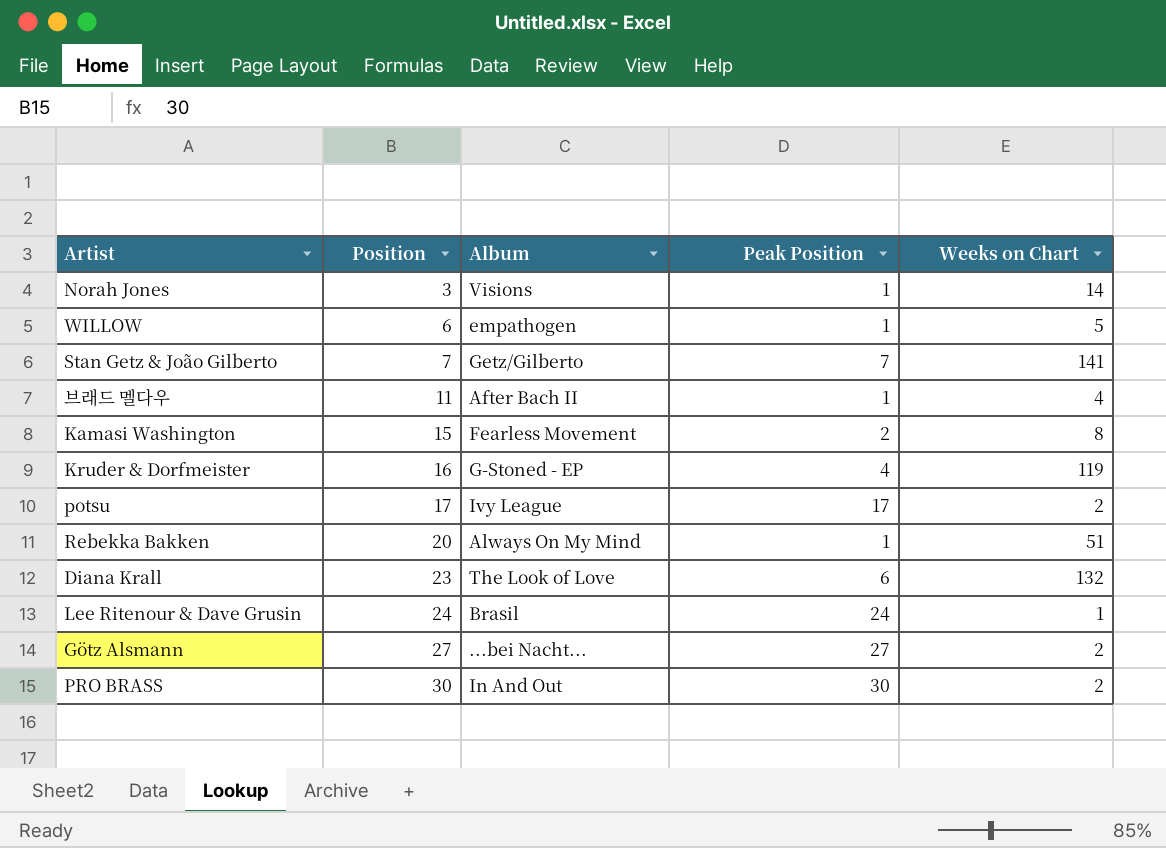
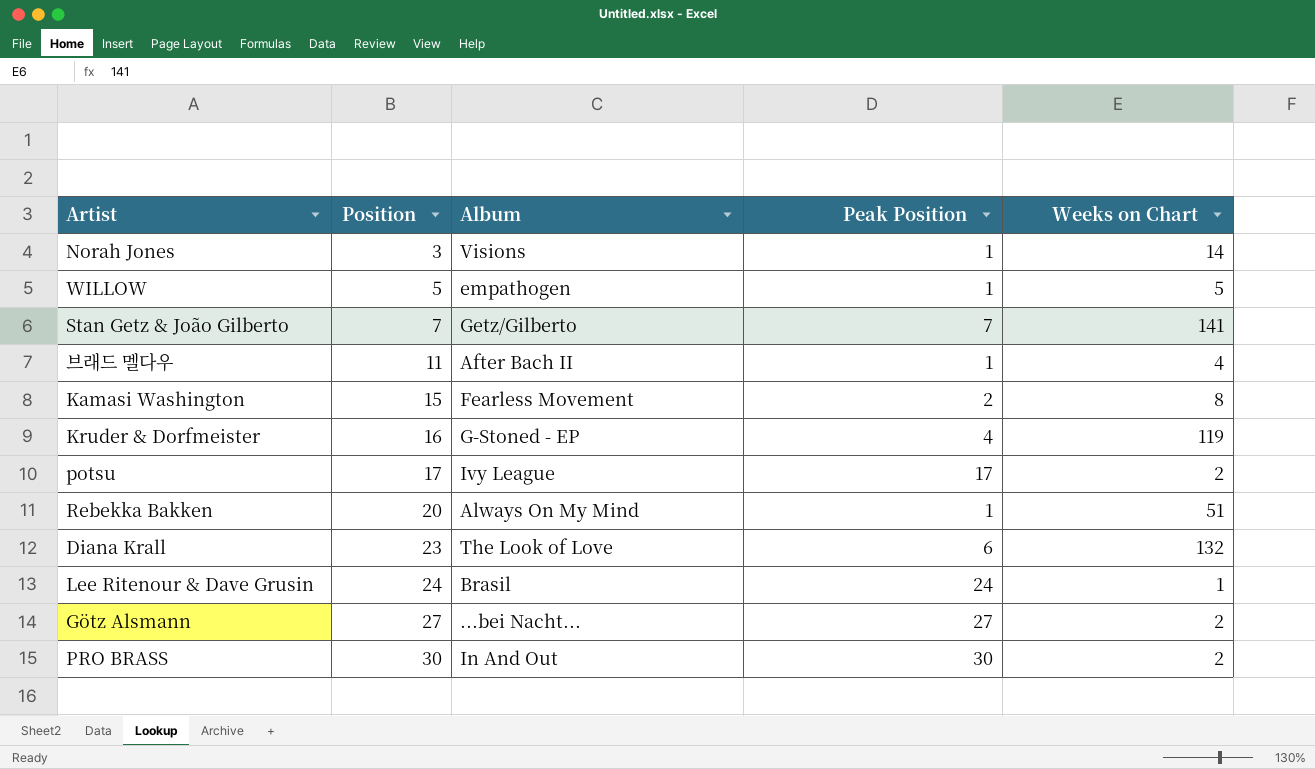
WILLOW | Position: 6 -> 5

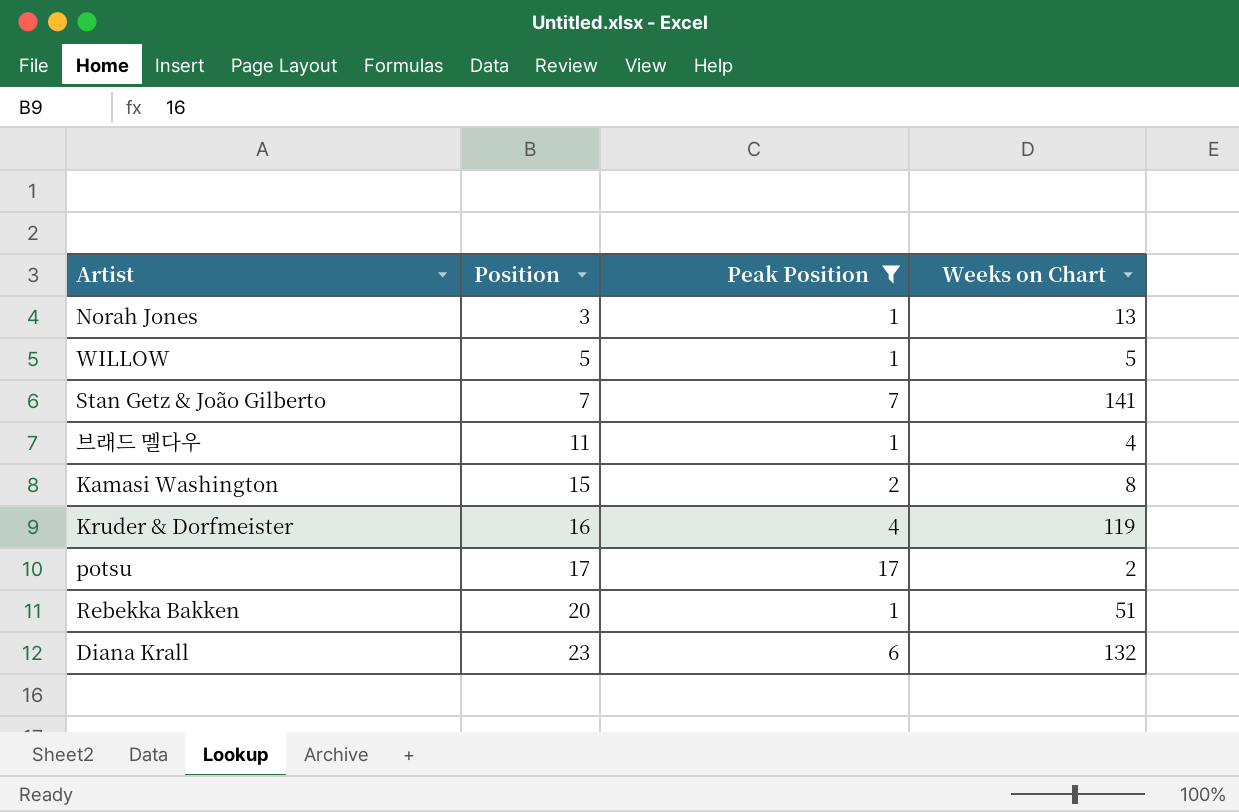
filter: none -> Peak Position <= 17
column Album | position: 3 -> none
Norah Jones | Weeks on Chart: 14 -> 13

